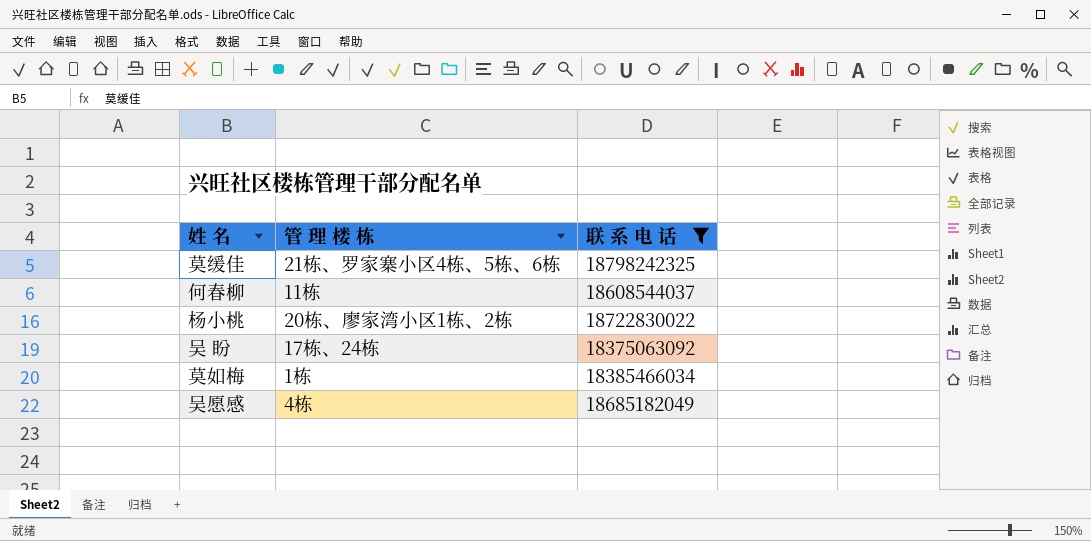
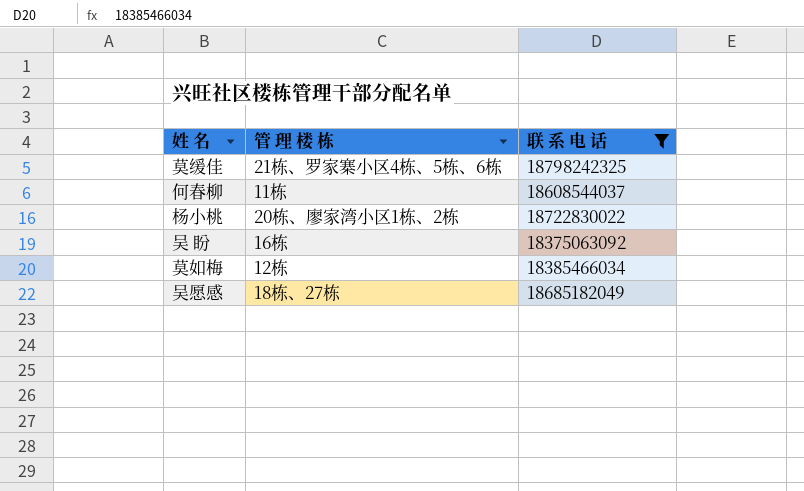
吴 盼 | 管 理 楼 栋: 17栋、24栋 -> 16栋
莫如梅 | 管 理 楼 栋: 1栋 -> 12栋
吴愿感 | 管 理 楼 栋: 4栋 -> 18栋、27栋

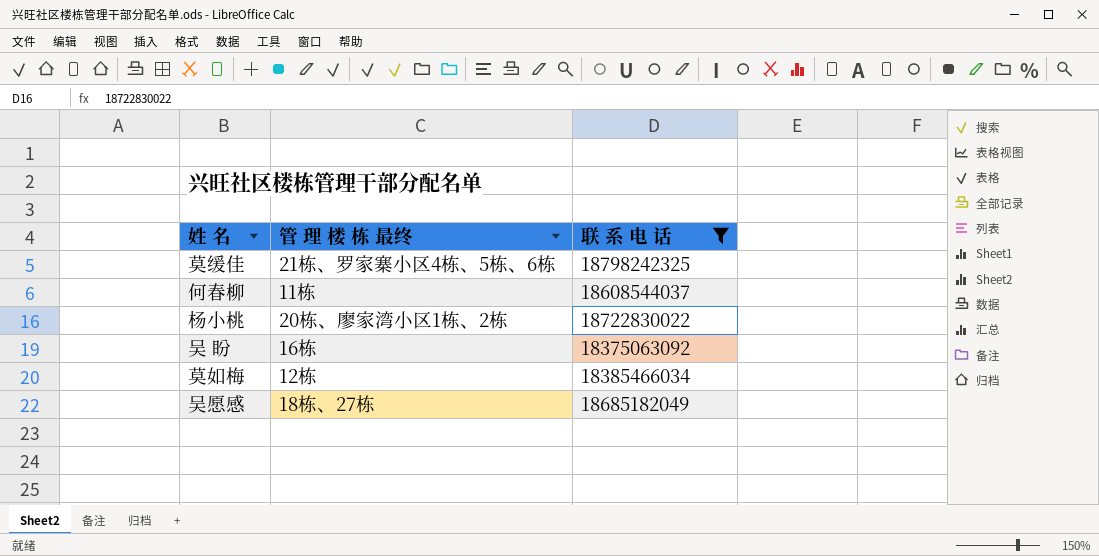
column name: 管 理 楼 栋 -> 管 理 楼 栋 最终

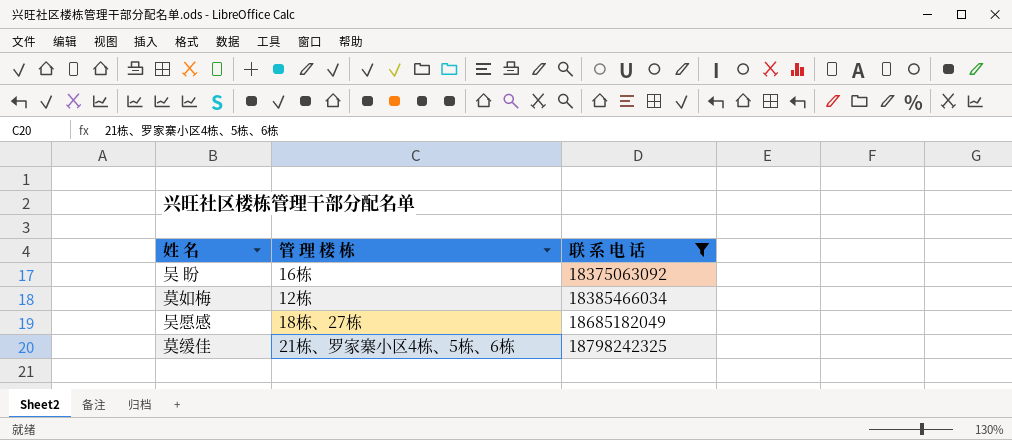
row order: none -> 联 系 电 话 ascending
column name: 管 理 楼 栋 最终 -> 管 理 楼 栋
row 何春柳: 11栋 | 18608544037 -> none
row 杨小桃: 20栋、廖家湾小区1栋、2栋 | 18722830022 -> none

